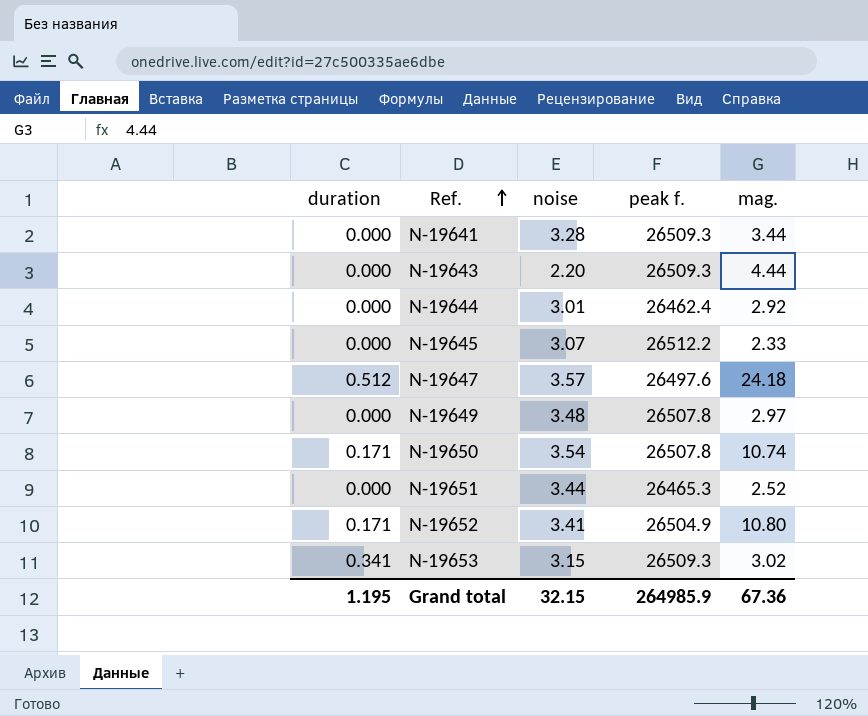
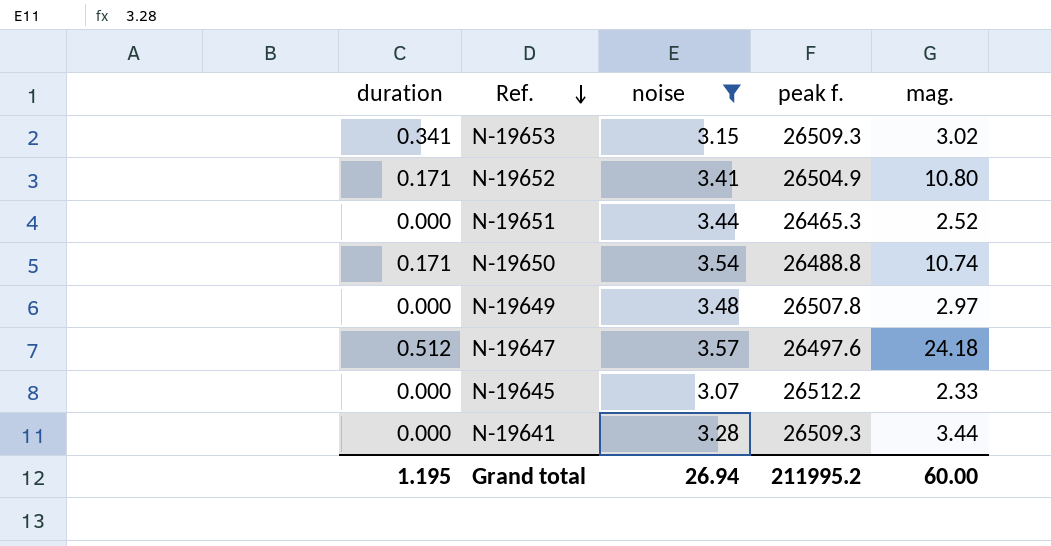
filter: none -> noise >= 3.07
row order: Ref. ascending -> Ref. descending
N-19650 | peak f.: 26507.8 -> 26488.8
Grand total | noise: 32.15 -> 26.94
Grand total | peak f.: 264985.9 -> 211995.2
Grand total | mag.: 67.36 -> 60.00

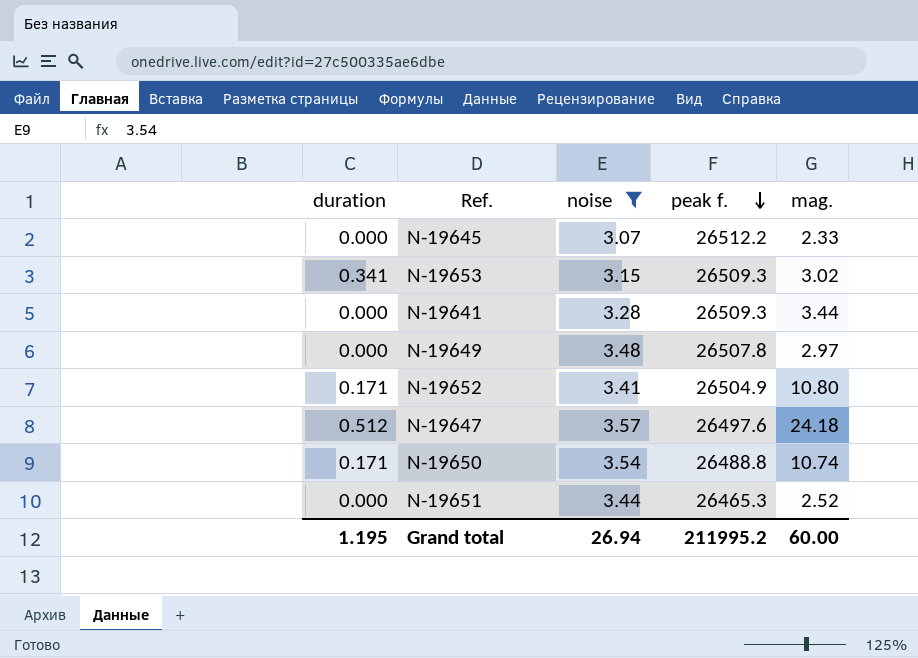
row order: Ref. descending -> peak f. descending

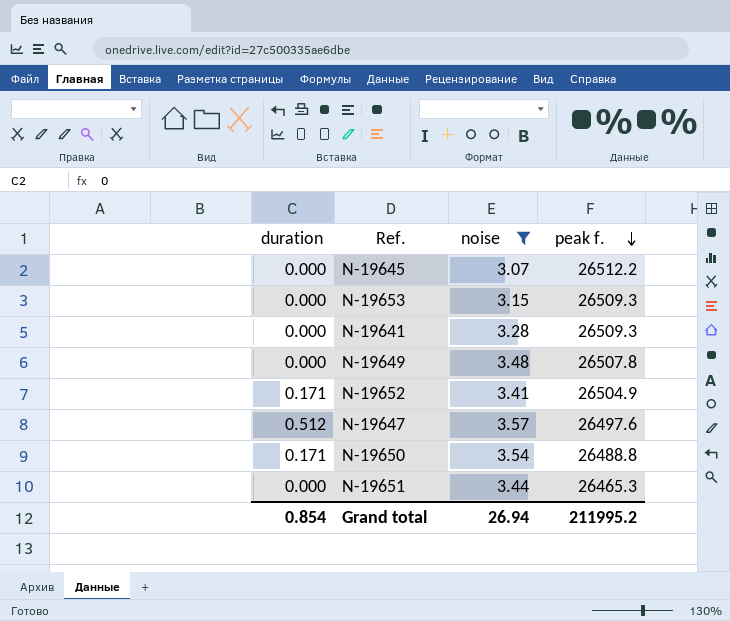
column mag. | position: 5 -> none
N-19653 | duration: 0.341 -> 0.000
Grand total | duration: 1.195 -> 0.854

